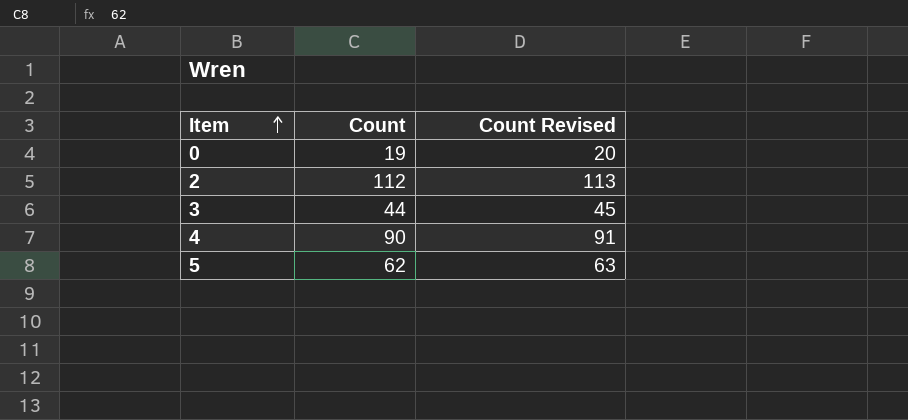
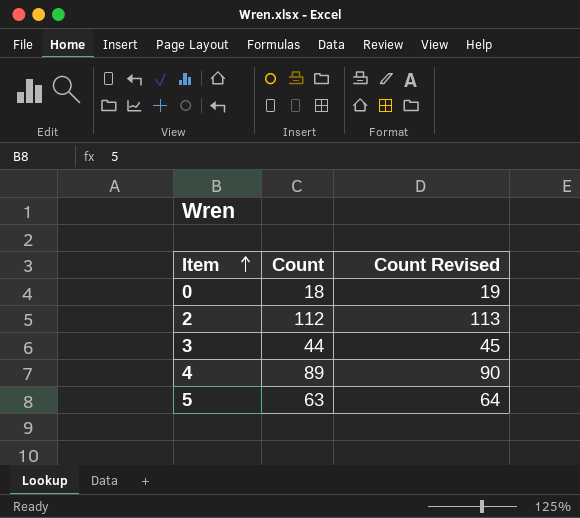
0 | Count: 19 -> 18
0 | Count Revised: 20 -> 19
4 | Count: 90 -> 89
4 | Count Revised: 91 -> 90
5 | Count: 62 -> 63
5 | Count Revised: 63 -> 64

